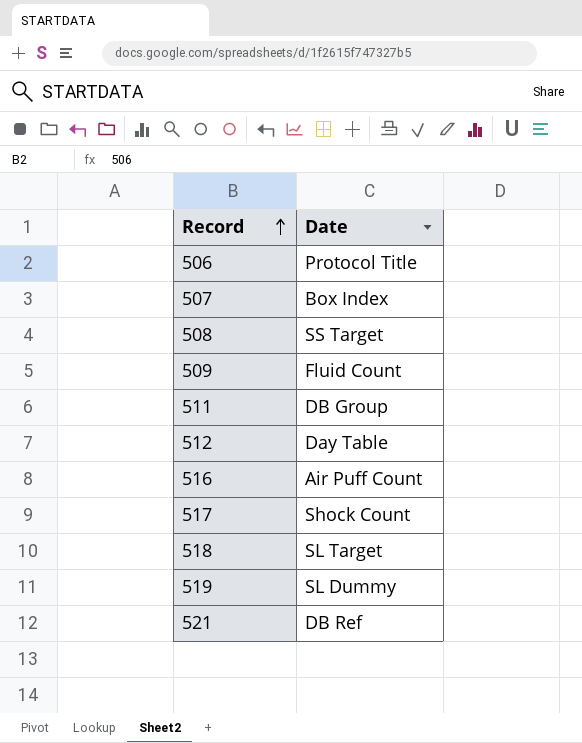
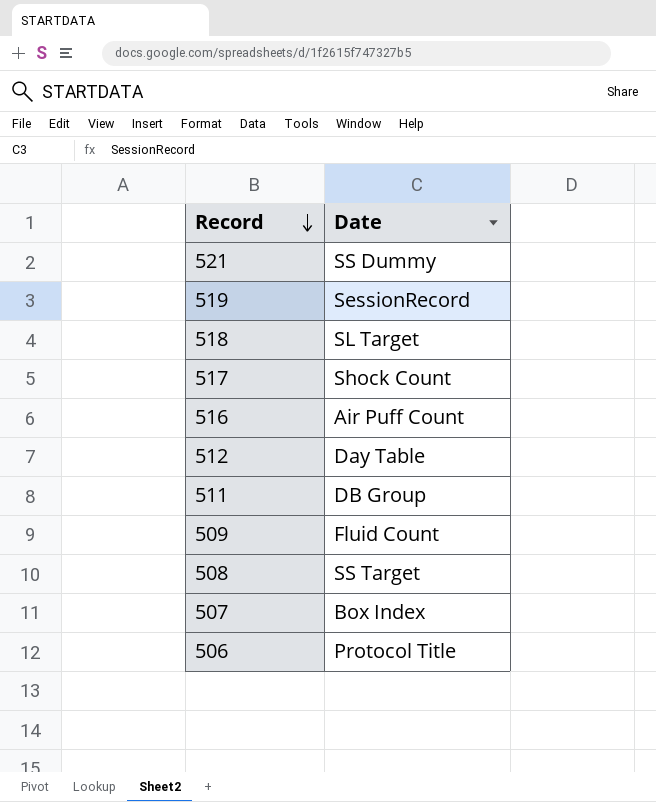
row order: Record ascending -> Record descending
521 | Date: DB Ref -> SS Dummy
519 | Date: SL Dummy -> SessionRecord

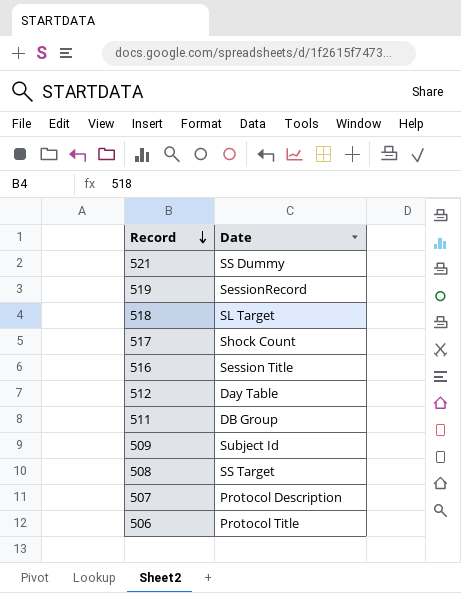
516 | Date: Air Puff Count -> Session Title
509 | Date: Fluid Count -> Subject Id
507 | Date: Box Index -> Protocol Description

